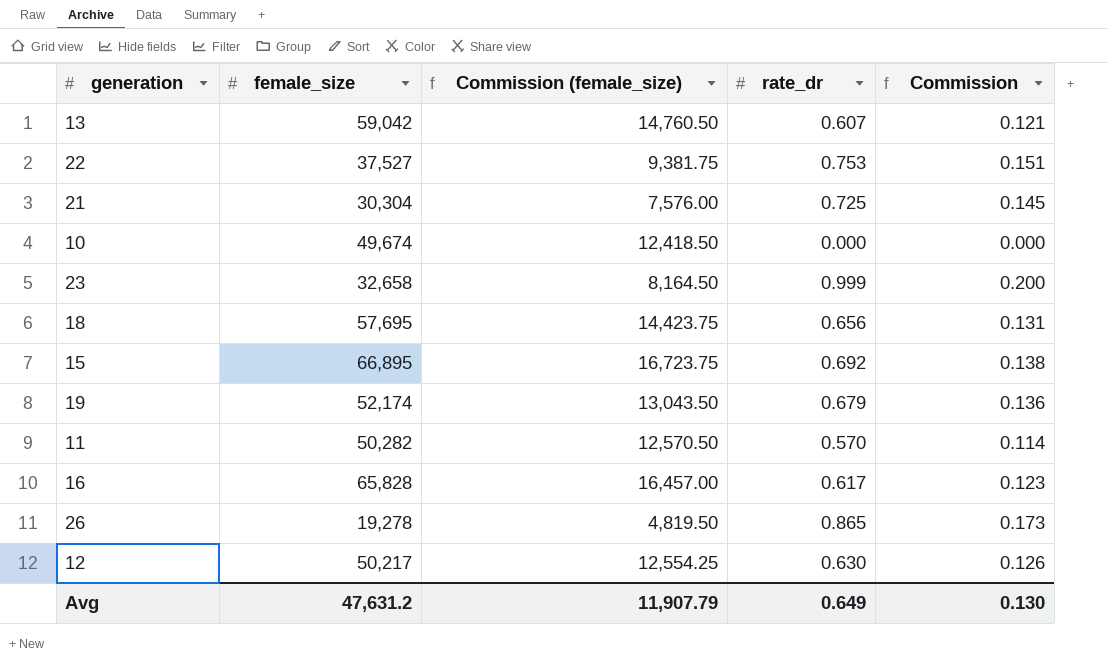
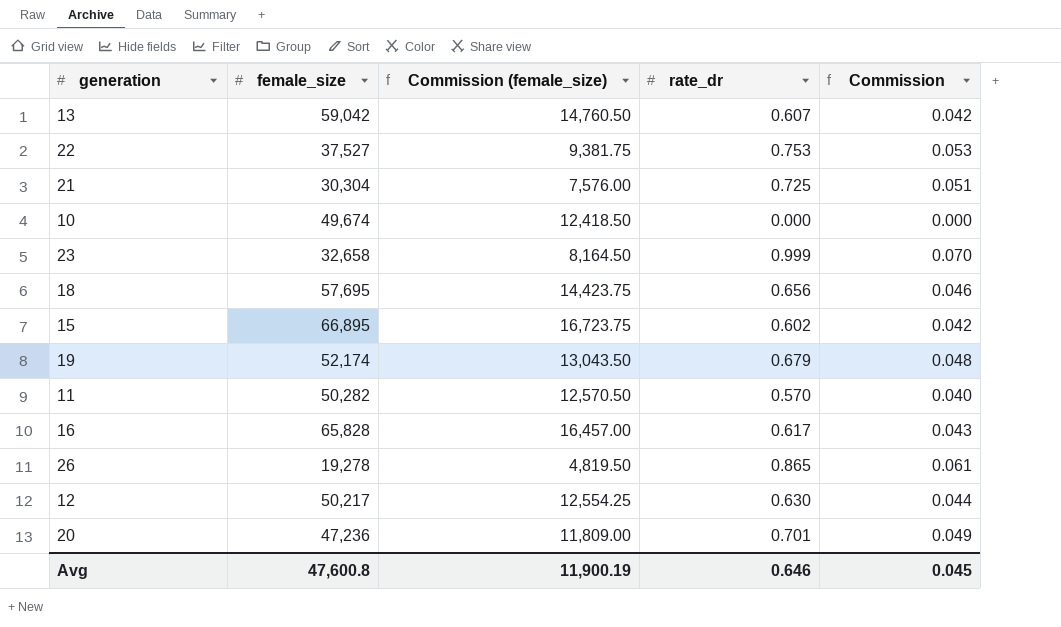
column Commission | formula: [rate_dr] * 0.2 -> [rate_dr] * 0.07
15 | rate_dr: 0.692 -> 0.602
row 20: none -> 47,236 | 11,809.00 | 0.701 | 0.049
Avg | female_size: 47,631.2 -> 47,600.8
Avg | Commission (female_size): 11,907.79 -> 11,900.19
Avg | rate_dr: 0.649 -> 0.646
Avg | Commission: 0.130 -> 0.045

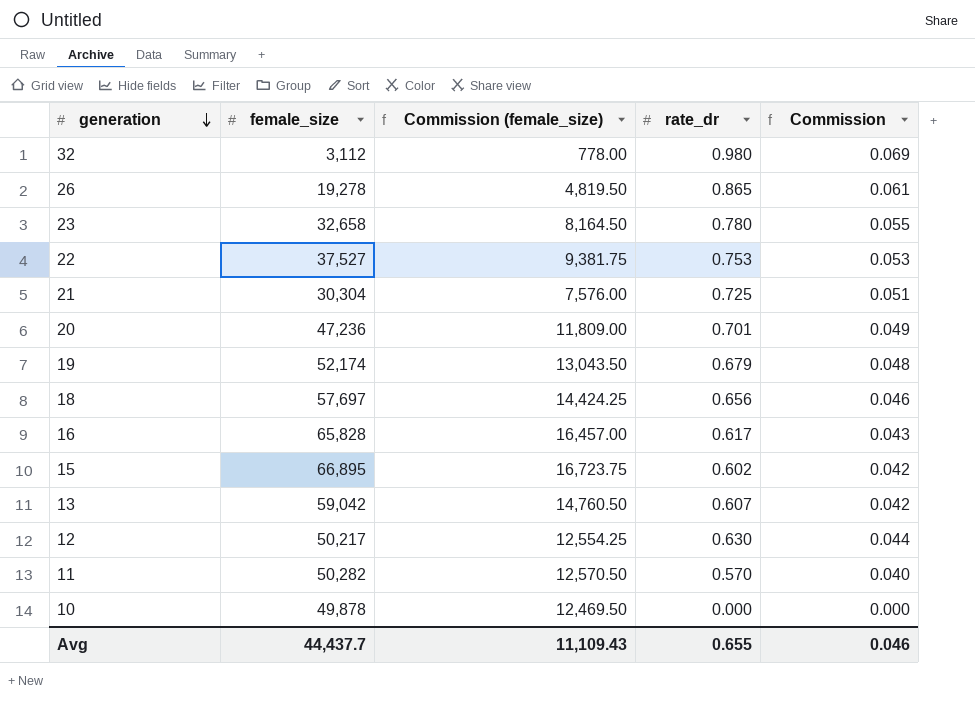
row order: none -> generation descending
row 32: none -> 3,112 | 778.00 | 0.980 | 0.069
23 | rate_dr: 0.999 -> 0.780
23 | Commission: 0.070 -> 0.055
18 | female_size: 57,695 -> 57,697
18 | Commission (female_size): 14,423.75 -> 14,424.25
10 | female_size: 49,674 -> 49,878
10 | Commission (female_size): 12,418.50 -> 12,469.50
Avg | female_size: 47,600.8 -> 44,437.7
Avg | Commission (female_size): 11,900.19 -> 11,109.43
Avg | rate_dr: 0.646 -> 0.655
Avg | Commission: 0.045 -> 0.046

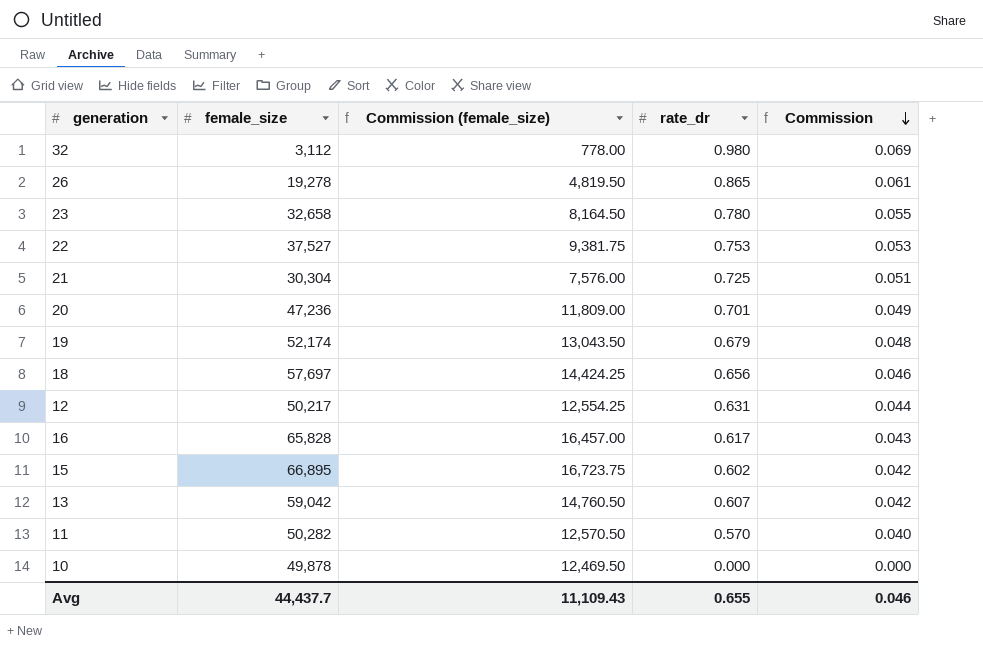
row order: generation descending -> Commission descending
12 | rate_dr: 0.630 -> 0.631

